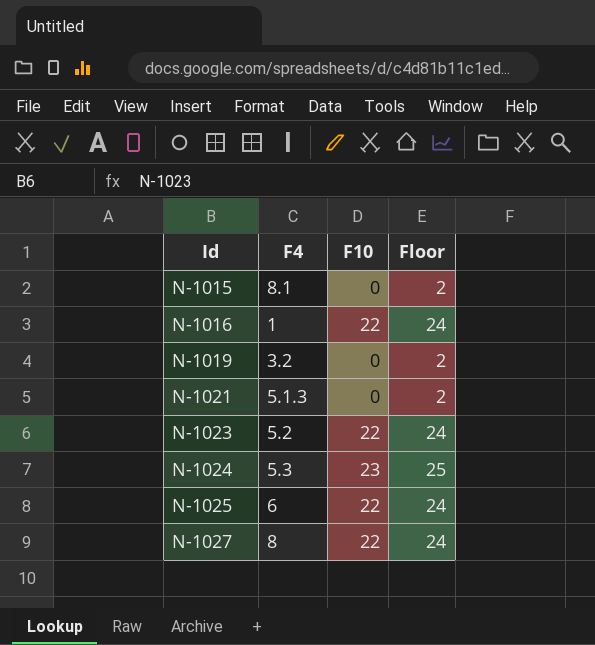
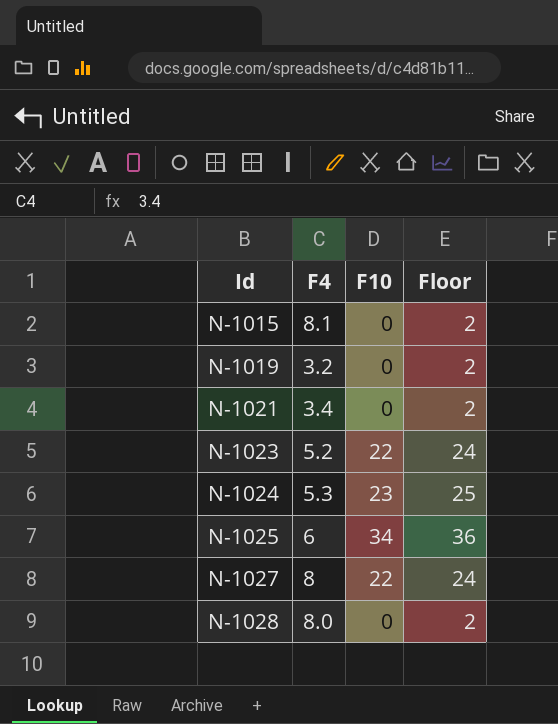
row N-1016: 1 | 22 | 24 -> none
N-1021 | F4: 5.1.3 -> 3.4
N-1025 | F10: 22 -> 34
N-1025 | Floor: 24 -> 36
row N-1028: none -> 8.0 | 0 | 2

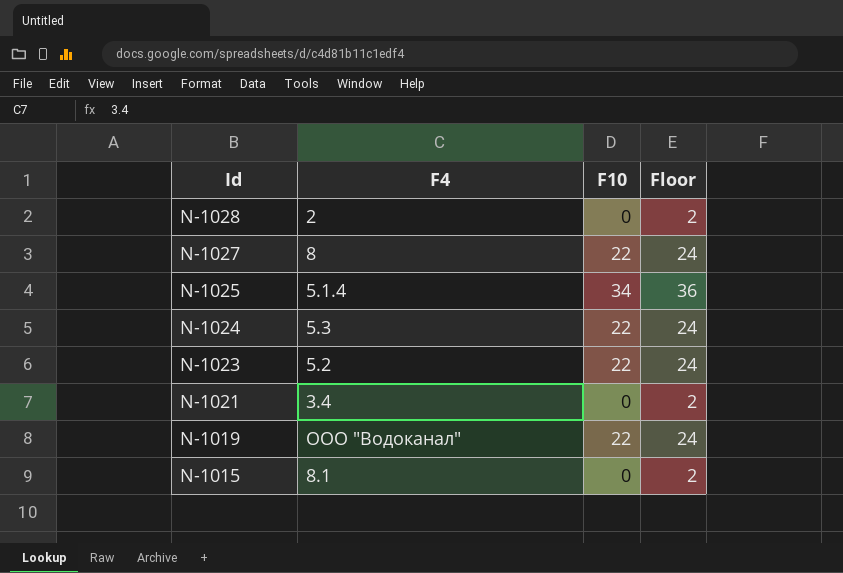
row order: Id ascending -> Id descending
N-1028 | F4: 8.0 -> 2
N-1025 | F4: 6 -> 5.1.4
N-1024 | F10: 23 -> 22
N-1024 | Floor: 25 -> 24
N-1019 | F4: 3.2 -> ООО "Водоканал"
N-1019 | F10: 0 -> 22
N-1019 | Floor: 2 -> 24

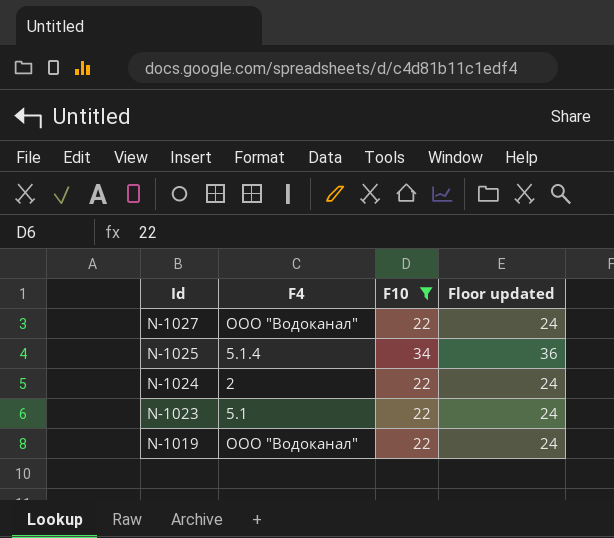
filter: none -> F10 != 0
column name: Floor -> Floor updated
N-1027 | F4: 8 -> ООО "Водоканал"
N-1024 | F4: 5.3 -> 2
N-1023 | F4: 5.2 -> 5.1

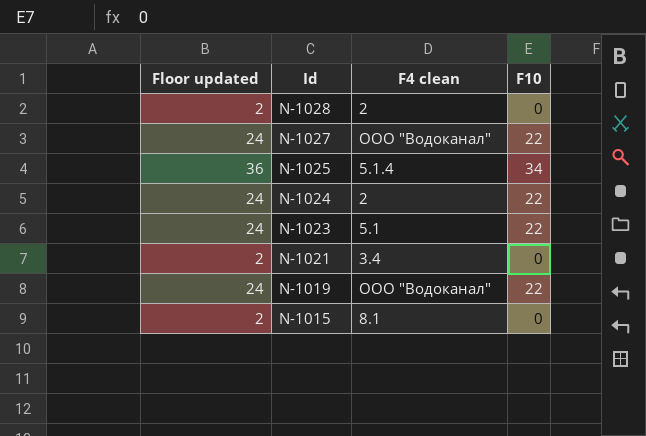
filter: F10 != 0 -> none
column Floor updated | position: 4 -> 1
column name: F4 -> F4 clean

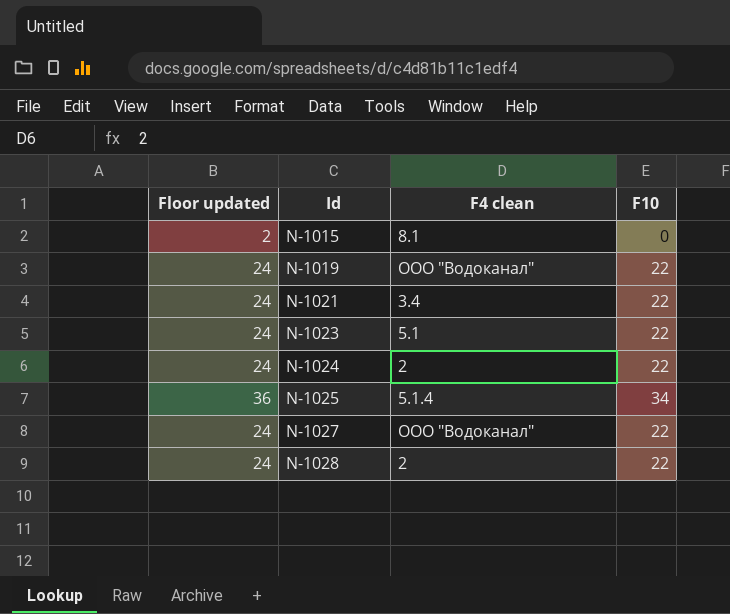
row order: Id descending -> Id ascending
N-1021 | Floor updated: 2 -> 24
N-1021 | F10: 0 -> 22
N-1028 | Floor updated: 2 -> 24
N-1028 | F10: 0 -> 22

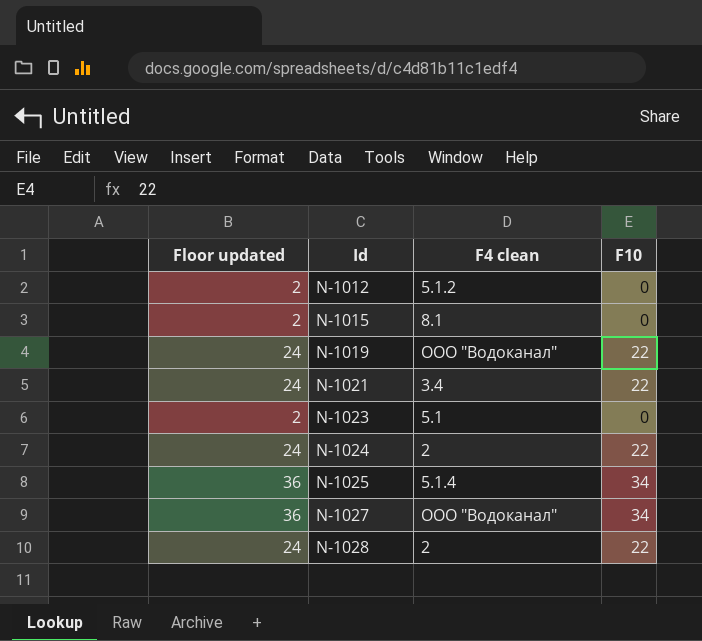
row N-1012: none -> 2 | 5.1.2 | 0
N-1023 | Floor updated: 24 -> 2
N-1023 | F10: 22 -> 0
N-1027 | Floor updated: 24 -> 36
N-1027 | F10: 22 -> 34

